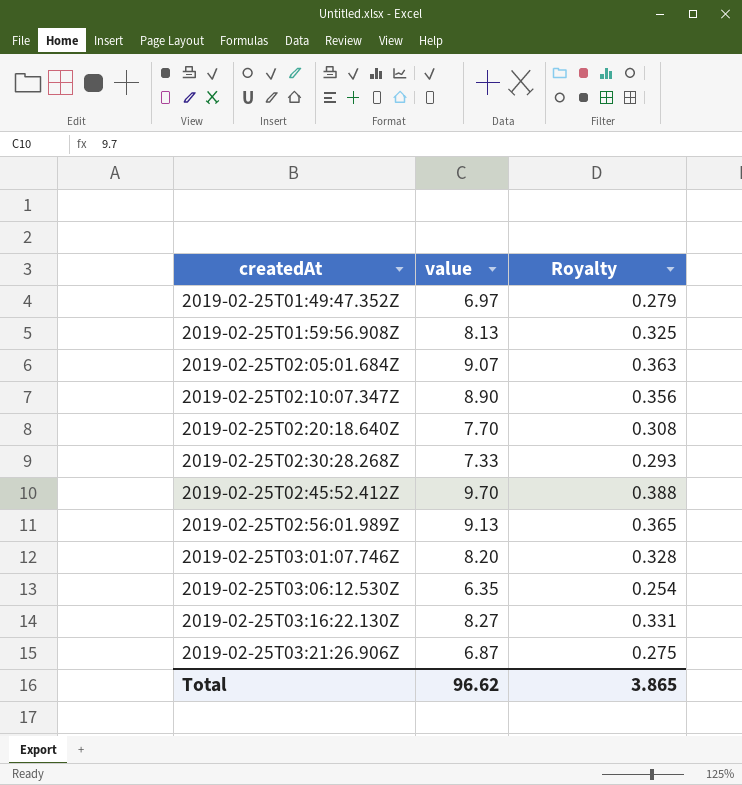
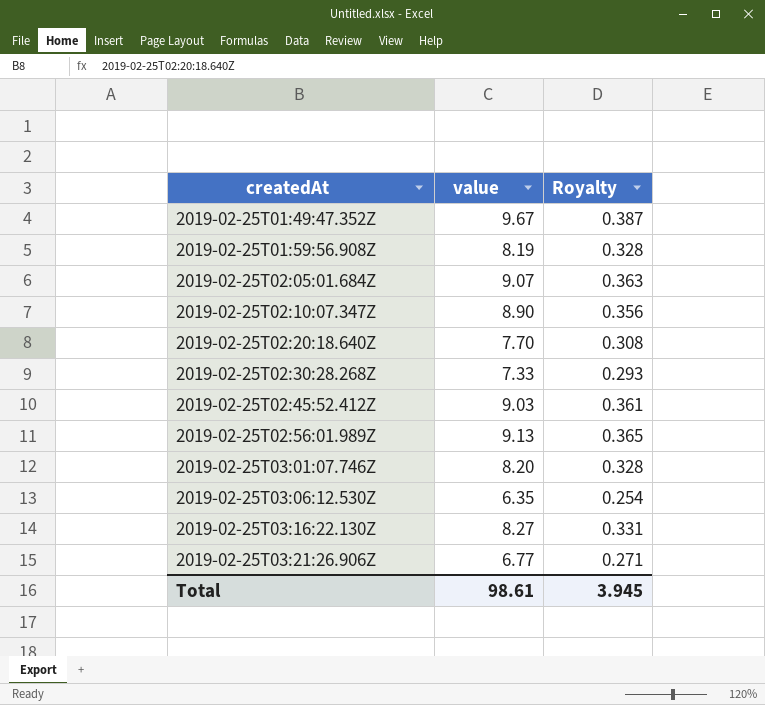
2019-02-25T01:49:47.352Z | value: 6.97 -> 9.67
2019-02-25T01:49:47.352Z | Royalty: 0.279 -> 0.387
2019-02-25T01:59:56.908Z | value: 8.13 -> 8.19
2019-02-25T01:59:56.908Z | Royalty: 0.325 -> 0.328
2019-02-25T02:45:52.412Z | value: 9.70 -> 9.03
2019-02-25T02:45:52.412Z | Royalty: 0.388 -> 0.361
2019-02-25T03:21:26.906Z | value: 6.87 -> 6.77
2019-02-25T03:21:26.906Z | Royalty: 0.275 -> 0.271
Total | value: 96.62 -> 98.61
Total | Royalty: 3.865 -> 3.945

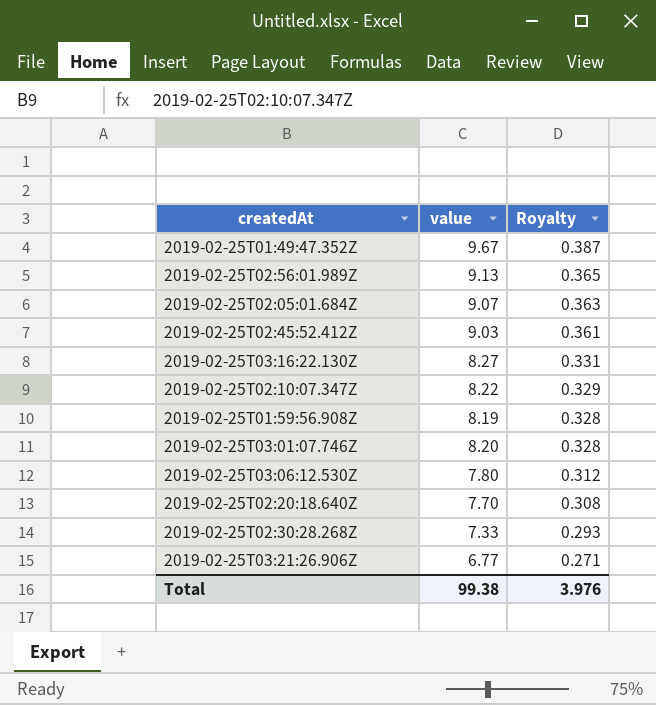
row order: createdAt ascending -> Royalty descending
2019-02-25T02:10:07.347Z | value: 8.90 -> 8.22
2019-02-25T02:10:07.347Z | Royalty: 0.356 -> 0.329
2019-02-25T03:06:12.530Z | value: 6.35 -> 7.80
2019-02-25T03:06:12.530Z | Royalty: 0.254 -> 0.312
Total | value: 98.61 -> 99.38
Total | Royalty: 3.945 -> 3.976

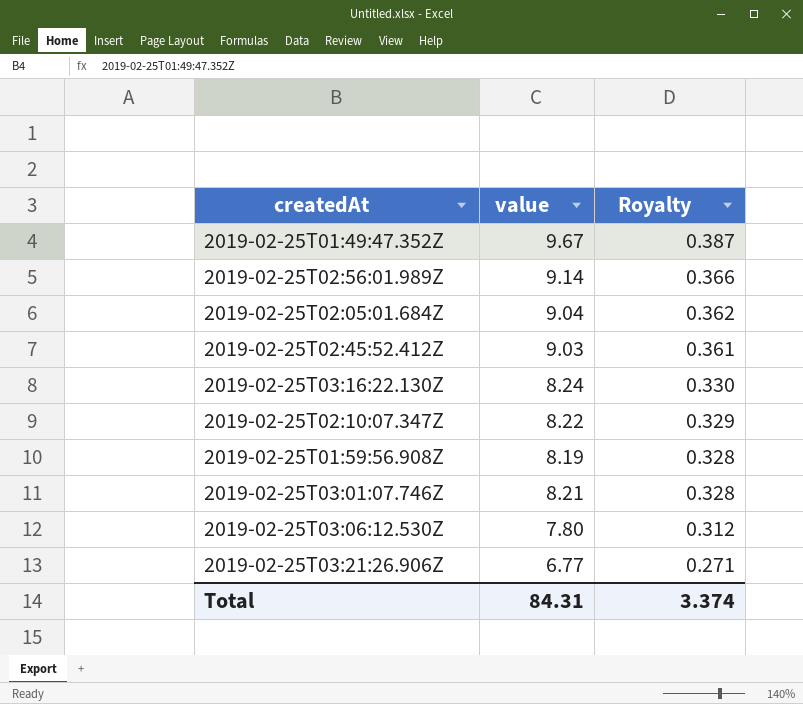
row 2019-02-25T02:20:18.640Z: 7.70 | 0.308 -> none
row 2019-02-25T02:30:28.268Z: 7.33 | 0.293 -> none
2019-02-25T02:56:01.989Z | value: 9.13 -> 9.14
2019-02-25T02:56:01.989Z | Royalty: 0.365 -> 0.366
2019-02-25T02:05:01.684Z | value: 9.07 -> 9.04
2019-02-25T02:05:01.684Z | Royalty: 0.363 -> 0.362
2019-02-25T03:16:22.130Z | value: 8.27 -> 8.24
2019-02-25T03:16:22.130Z | Royalty: 0.331 -> 0.330
2019-02-25T03:01:07.746Z | value: 8.20 -> 8.21
Total | value: 99.38 -> 84.31
Total | Royalty: 3.976 -> 3.374

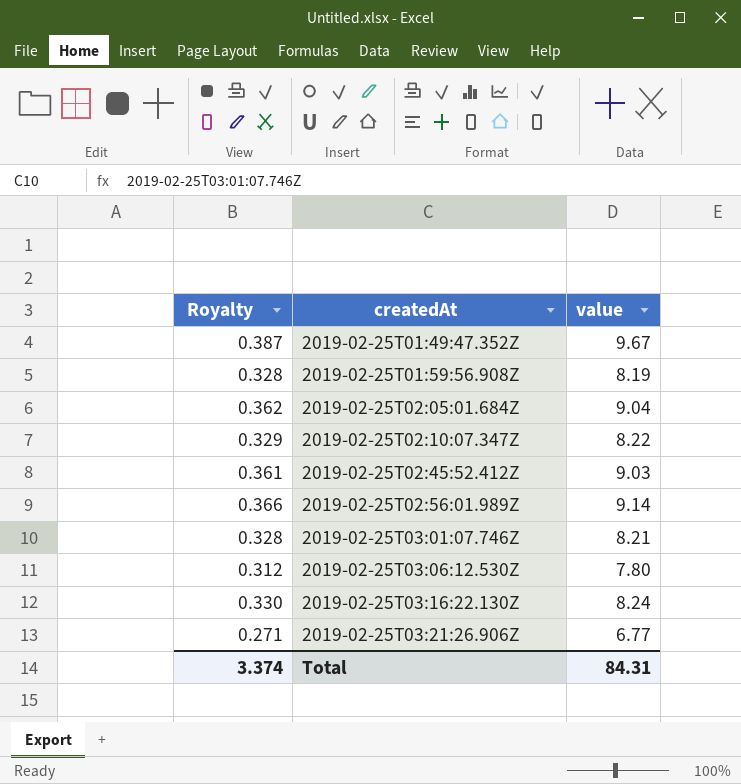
row order: Royalty descending -> createdAt ascending
column Royalty | position: 3 -> 1

